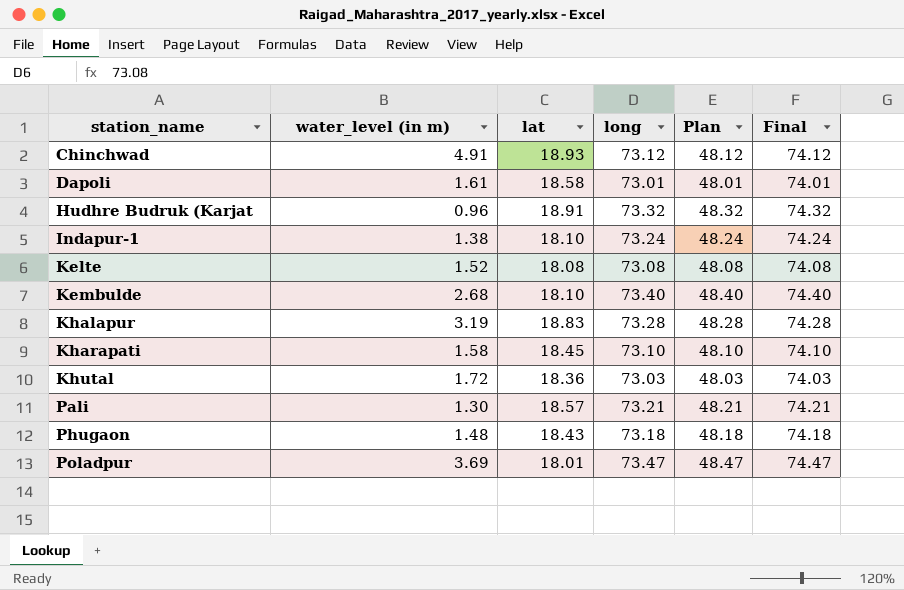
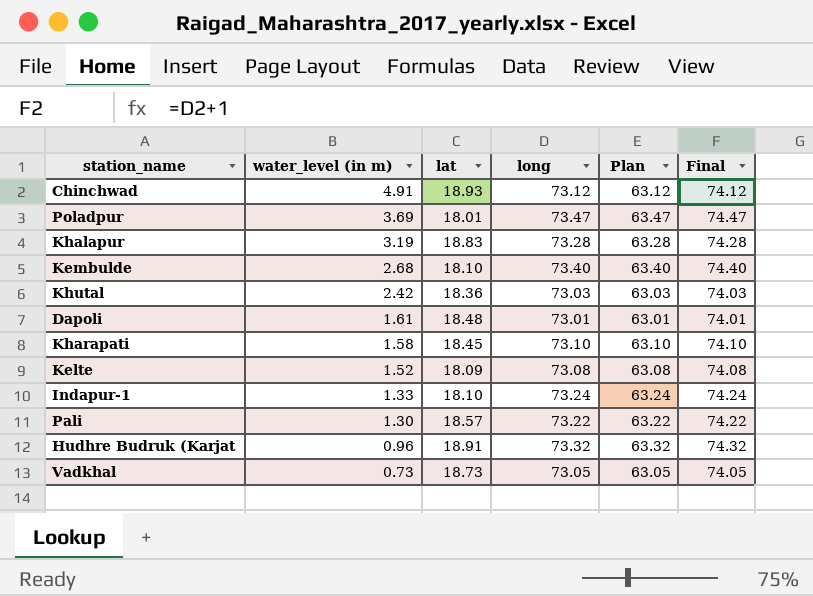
row order: station_name ascending -> water_level (in m) descending
column Plan | formula: [long] - 25 -> [long] - 10
row Phugaon: 1.48 | 18.43 | 73.18 | 48.18 | 74.18 -> none
Khutal | water_level (in m): 1.72 -> 2.42
Dapoli | lat: 18.58 -> 18.48
Kelte | lat: 18.08 -> 18.09
Indapur-1 | water_level (in m): 1.38 -> 1.33
Pali | long: 73.21 -> 73.22
Pali | Final: 74.21 -> 74.22
row Vadkhal: none -> 0.73 | 18.73 | 73.05 | 63.05 | 74.05

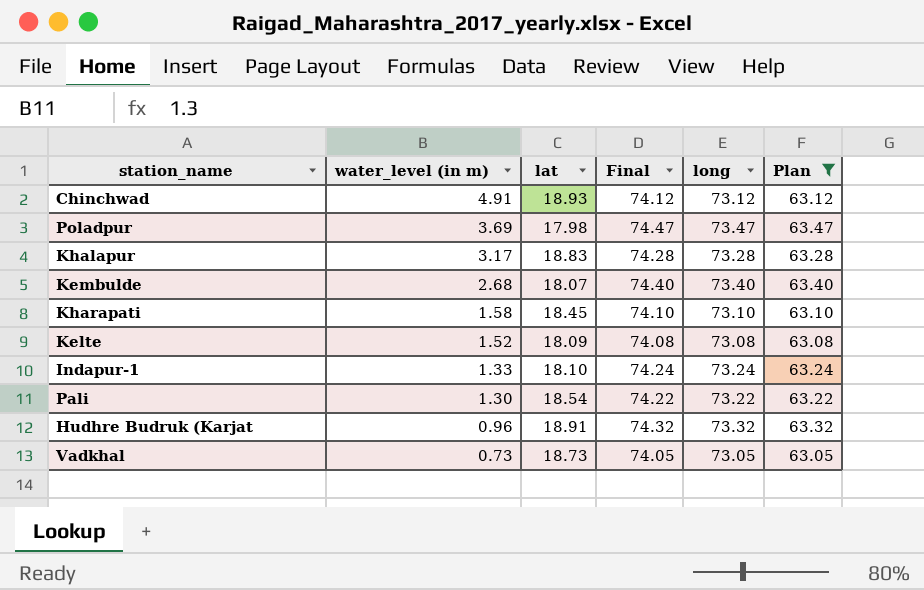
filter: none -> Plan >= 63.05
column Final | position: 6 -> 4
Poladpur | lat: 18.01 -> 17.98
Khalapur | water_level (in m): 3.19 -> 3.17
Kembulde | lat: 18.10 -> 18.07
Pali | lat: 18.57 -> 18.54

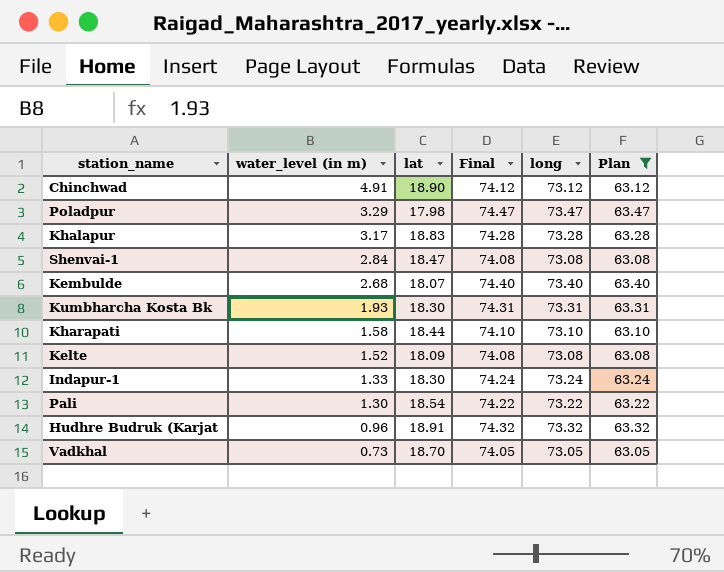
Chinchwad | lat: 18.93 -> 18.90
Poladpur | water_level (in m): 3.69 -> 3.29
row Shenvai-1: none -> 2.84 | 18.47 | 74.08 | 73.08 | 63.08
row Kumbharcha Kosta Bk: none -> 1.93 | 18.30 | 74.31 | 73.31 | 63.31
Kharapati | lat: 18.45 -> 18.44
Indapur-1 | lat: 18.10 -> 18.30
Vadkhal | lat: 18.73 -> 18.70

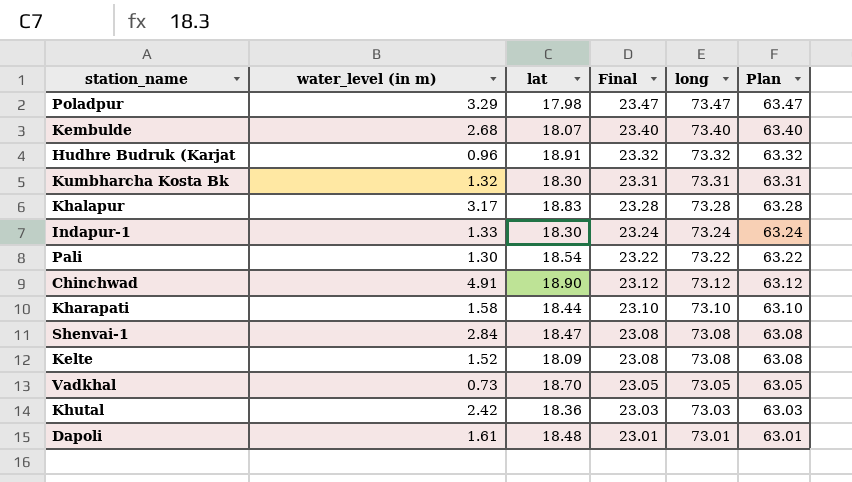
filter: Plan >= 63.05 -> none
row order: water_level (in m) descending -> Final descending
column Final | formula: [long] + 1 -> [long] - 50
Kumbharcha Kosta Bk | water_level (in m): 1.93 -> 1.32

